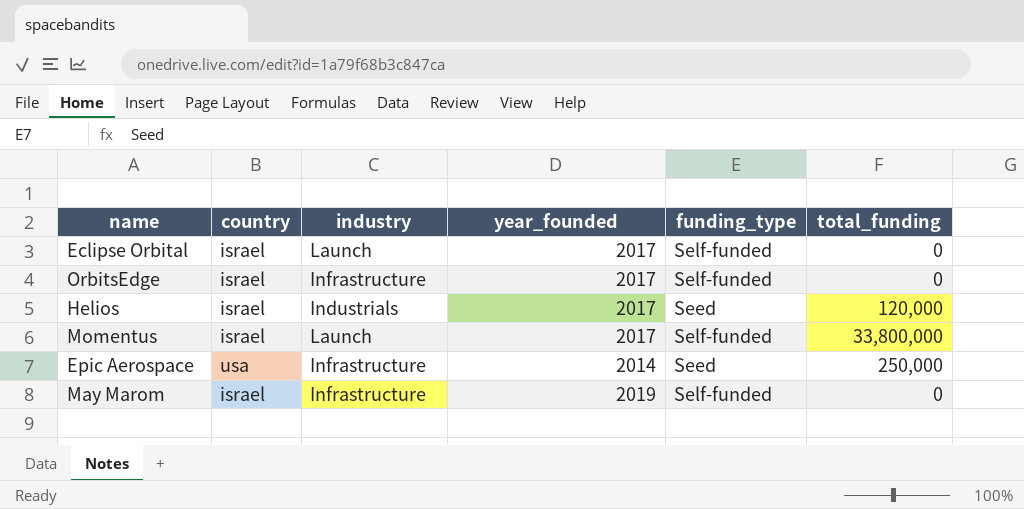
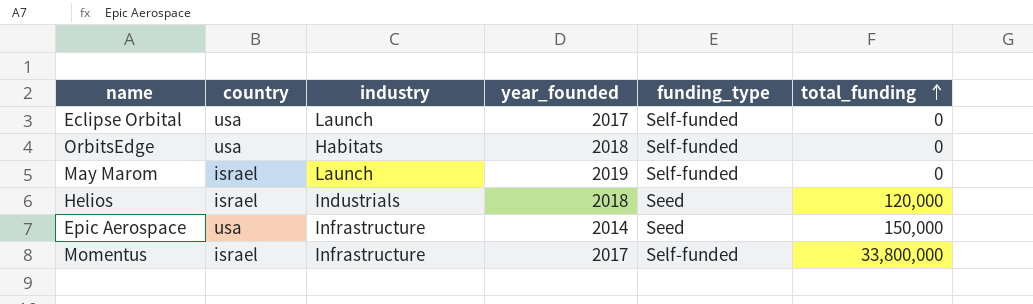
row order: none -> total_funding ascending
Eclipse Orbital | country: israel -> usa
OrbitsEdge | country: israel -> usa
OrbitsEdge | industry: Infrastructure -> Habitats
OrbitsEdge | year_founded: 2017 -> 2018
May Marom | industry: Infrastructure -> Launch
Helios | year_founded: 2017 -> 2018
Epic Aerospace | total_funding: 250,000 -> 150,000
Momentus | industry: Launch -> Infrastructure

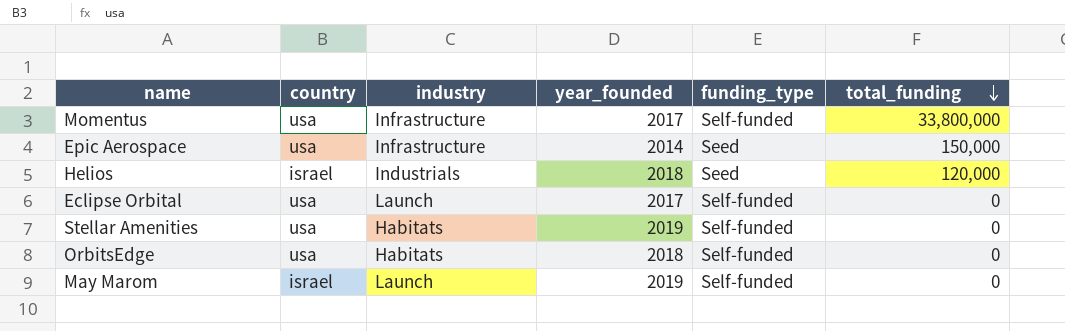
row order: total_funding ascending -> total_funding descending
Momentus | country: israel -> usa
row Stellar Amenities: none -> usa | Habitats | 2019 | Self-funded | 0

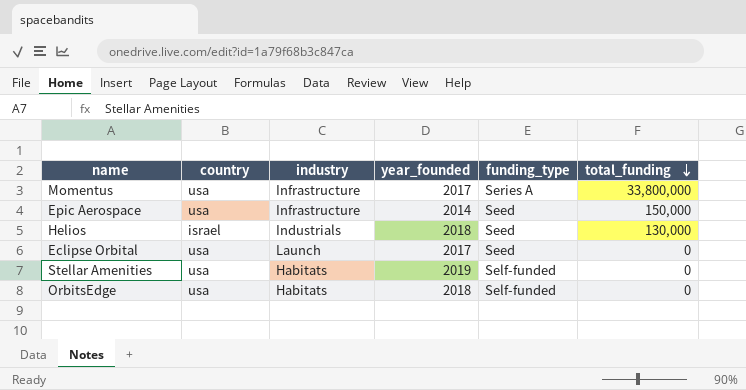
row May Marom: israel | Launch | 2019 | Self-funded | 0 -> none
Momentus | funding_type: Self-funded -> Series A
Helios | total_funding: 120,000 -> 130,000
Eclipse Orbital | funding_type: Self-funded -> Seed

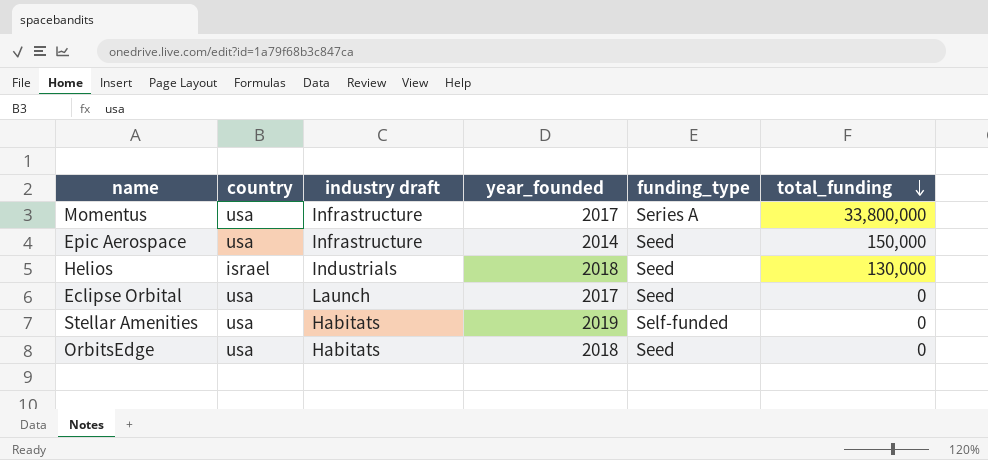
column name: industry -> industry draft
OrbitsEdge | funding_type: Self-funded -> Seed

